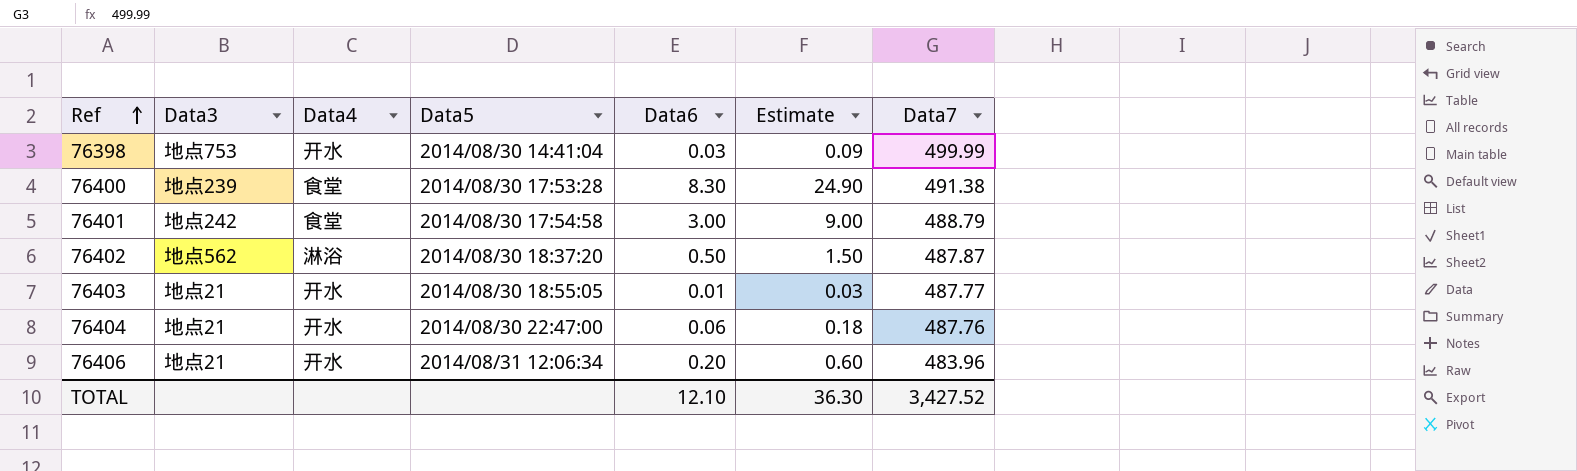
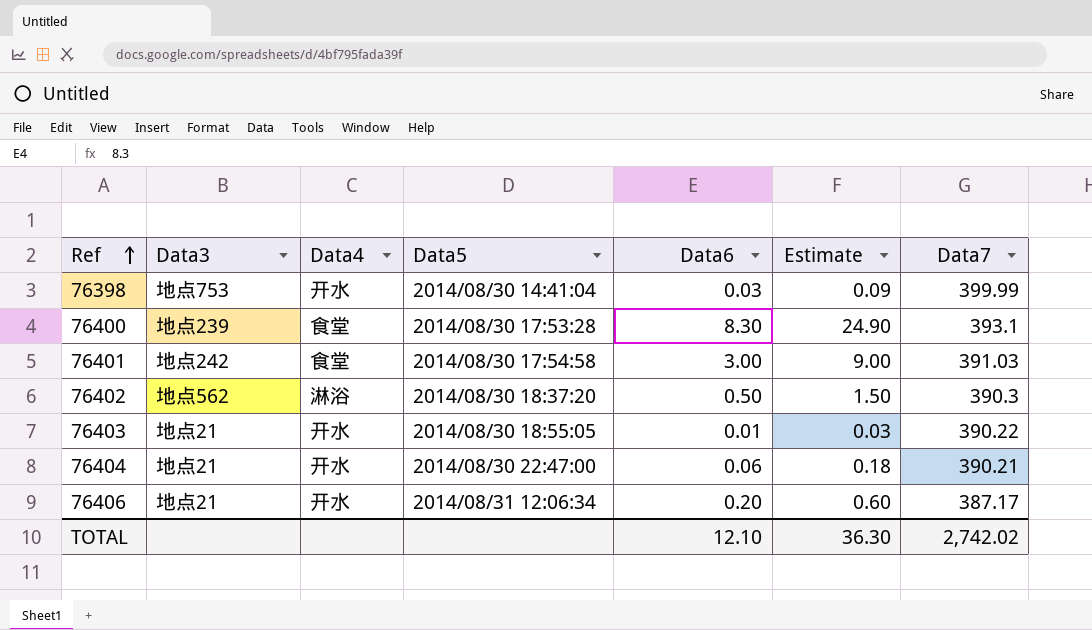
76398 | Data7: 499.99 -> 399.99
76400 | Data7: 491.38 -> 393.1
76401 | Data7: 488.79 -> 391.03
76402 | Data7: 487.87 -> 390.3
76403 | Data7: 487.77 -> 390.22
76404 | Data7: 487.76 -> 390.21
76406 | Data7: 483.96 -> 387.17
TOTAL | Data7: 3,427.52 -> 2,742.02

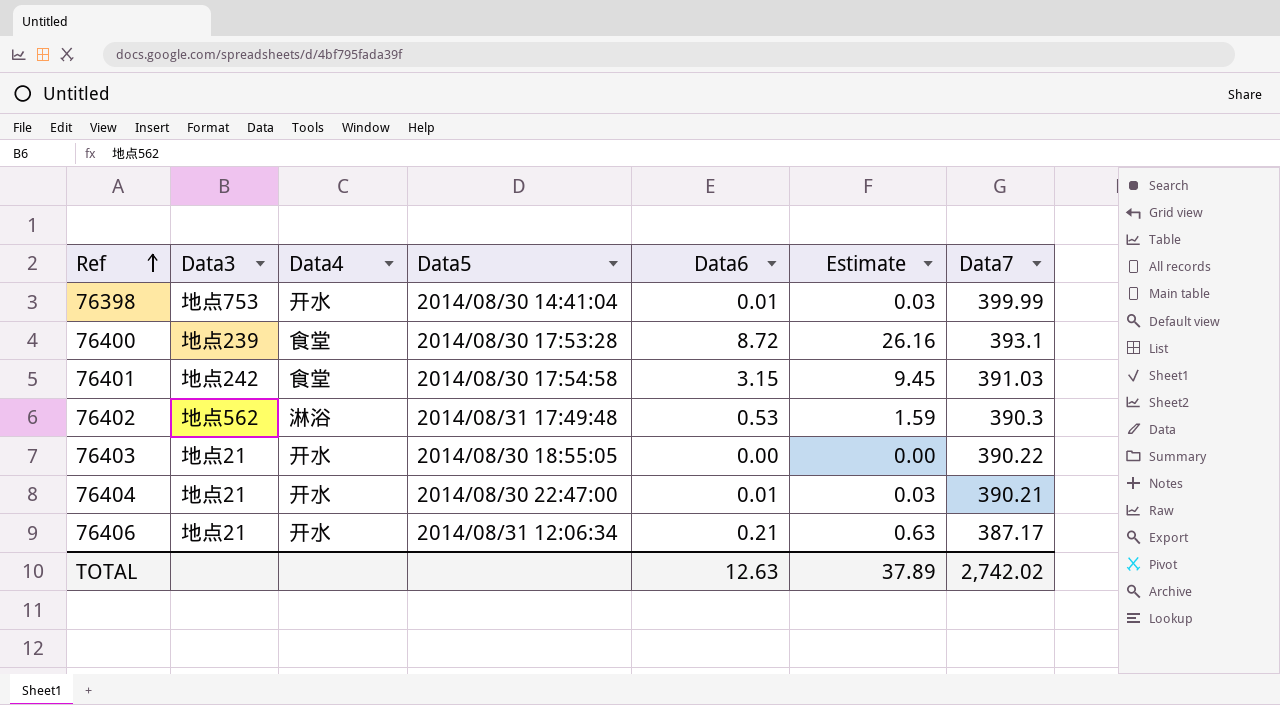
76398 | Data6: 0.03 -> 0.01
76398 | Estimate: 0.09 -> 0.03
76400 | Data6: 8.30 -> 8.72
76400 | Estimate: 24.90 -> 26.16
76401 | Data6: 3.00 -> 3.15
76401 | Estimate: 9.00 -> 9.45
76402 | Data5: 2014/08/30 18:37:20 -> 2014/08/31 17:49:48
76402 | Data6: 0.50 -> 0.53
76402 | Estimate: 1.50 -> 1.59
76403 | Data6: 0.01 -> 0.00
76403 | Estimate: 0.03 -> 0.00
76404 | Data6: 0.06 -> 0.01
76404 | Estimate: 0.18 -> 0.03
76406 | Data6: 0.20 -> 0.21
76406 | Estimate: 0.60 -> 0.63
TOTAL | Data6: 12.10 -> 12.63
TOTAL | Estimate: 36.30 -> 37.89

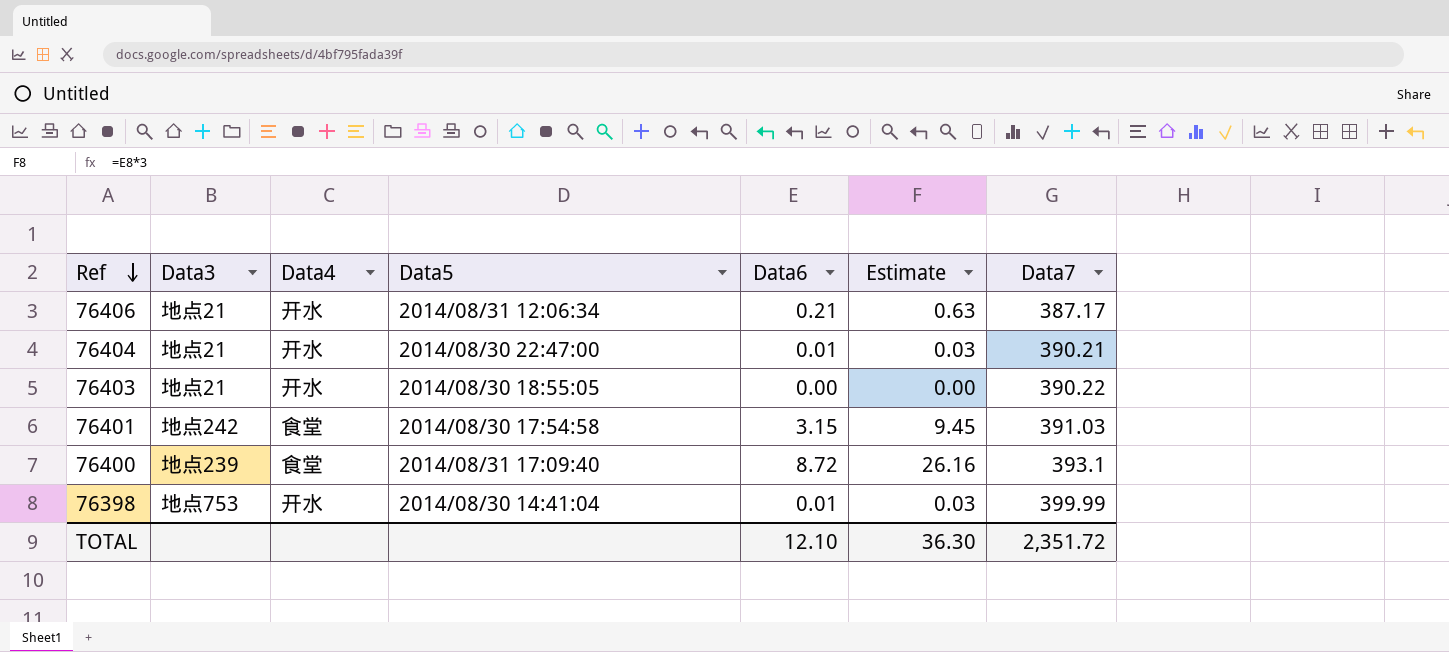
row order: Ref ascending -> Ref descending
row 76402: 地点562 | 淋浴 | 2014/08/31 17:49:48 | 0.53 | 1.59 | 390.3 -> none
76400 | Data5: 2014/08/30 17:53:28 -> 2014/08/31 17:09:40
TOTAL | Data6: 12.63 -> 12.10
TOTAL | Estimate: 37.89 -> 36.30
TOTAL | Data7: 2,742.02 -> 2,351.72

